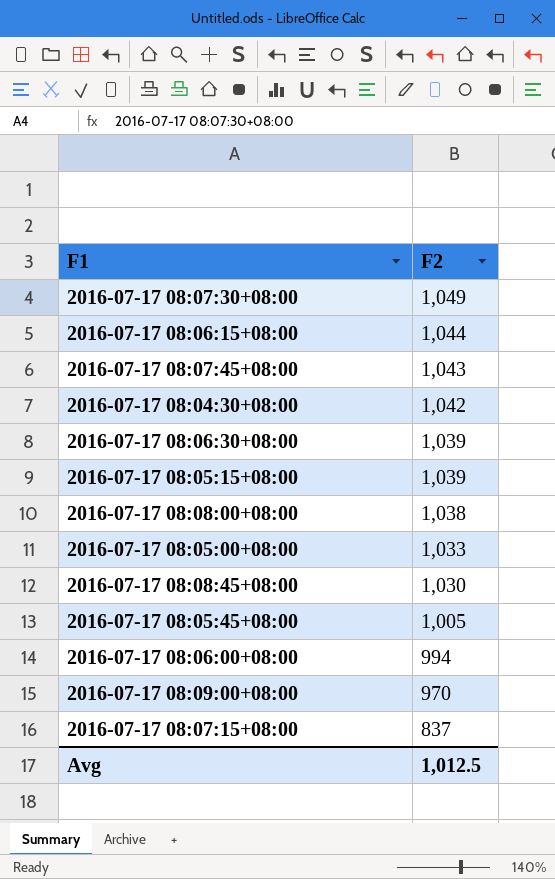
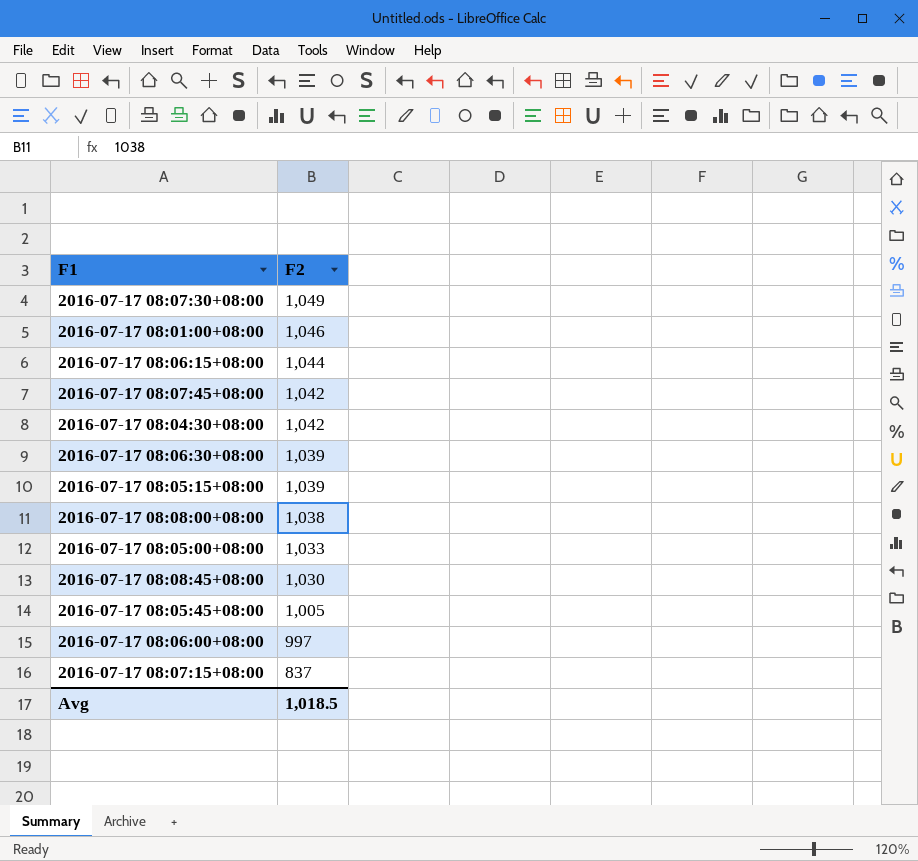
row 2016-07-17 08:09:00+08:00: 970 -> none
row 2016-07-17 08:01:00+08:00: none -> 1,046
2016-07-17 08:07:45+08:00 | F2: 1,043 -> 1,042
2016-07-17 08:06:00+08:00 | F2: 994 -> 997
Avg | F2: 1,012.5 -> 1,018.5

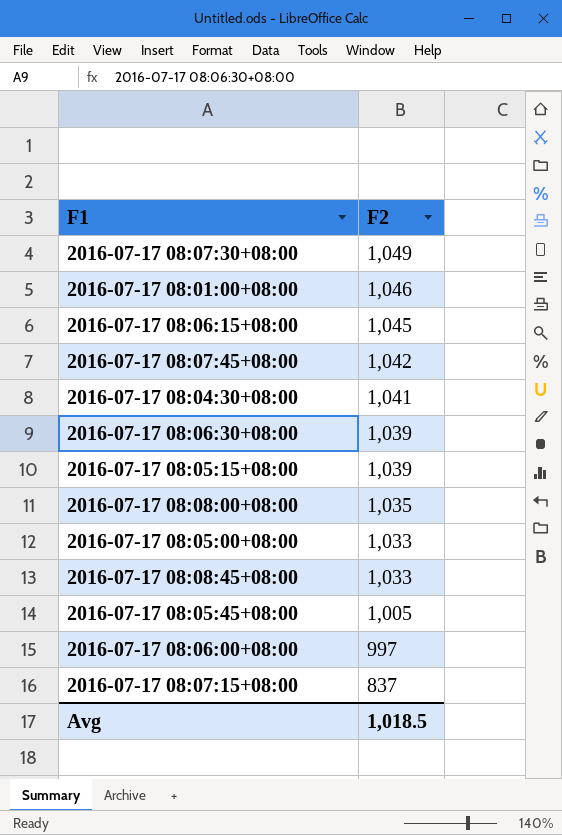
2016-07-17 08:06:15+08:00 | F2: 1,044 -> 1,045
2016-07-17 08:04:30+08:00 | F2: 1,042 -> 1,041
2016-07-17 08:08:00+08:00 | F2: 1,038 -> 1,035
2016-07-17 08:08:45+08:00 | F2: 1,030 -> 1,033

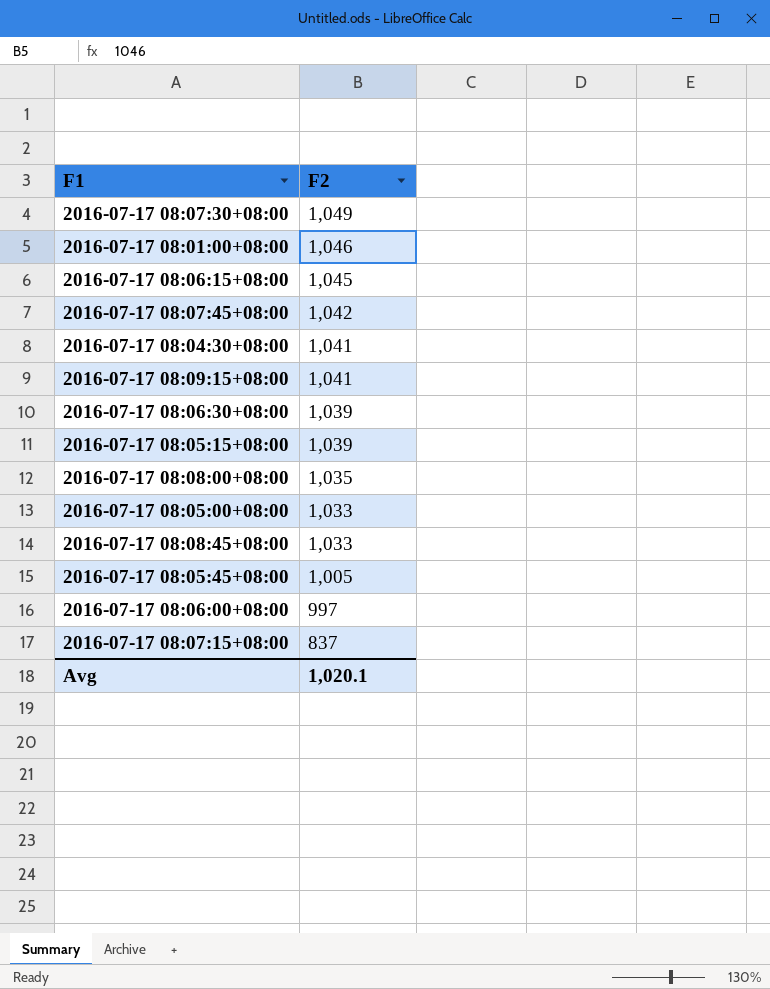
row 2016-07-17 08:09:15+08:00: none -> 1,041
Avg | F2: 1,018.5 -> 1,020.1

